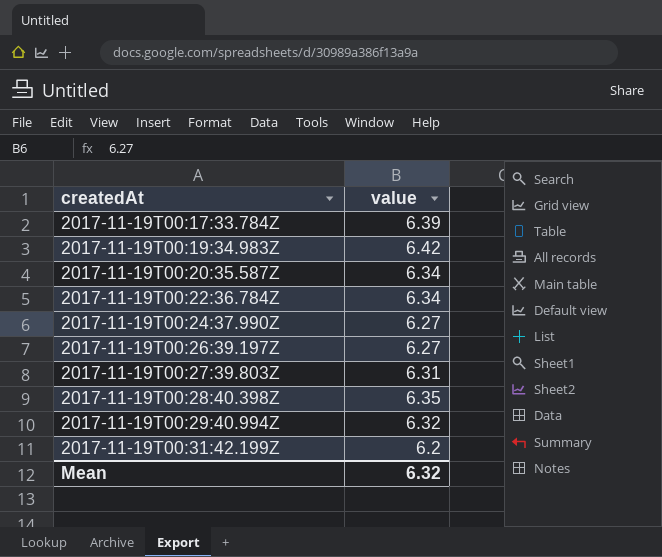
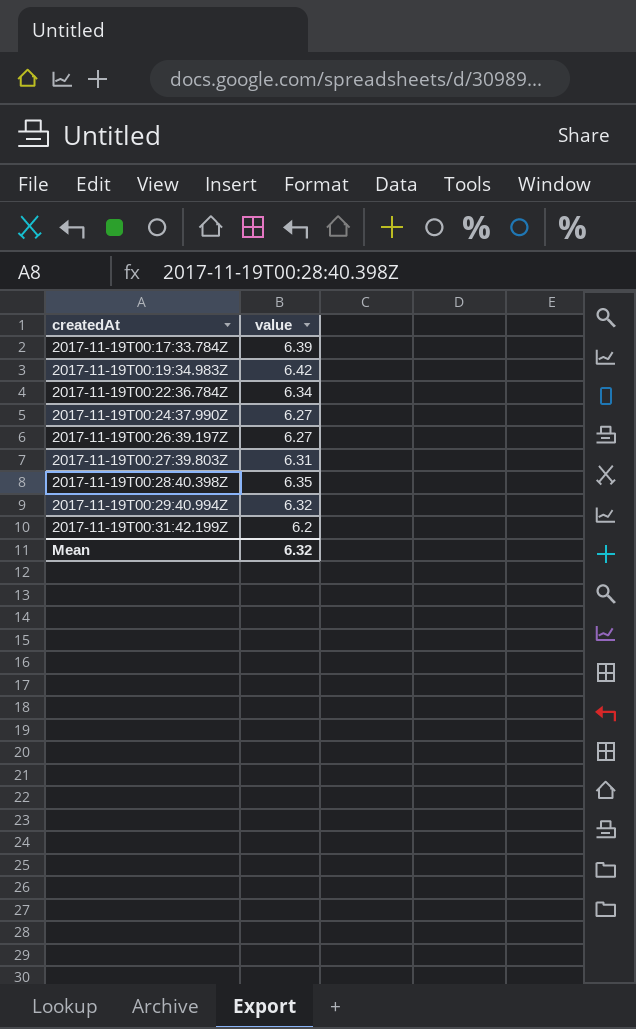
row 2017-11-19T00:20:35.587Z: 6.34 -> none

